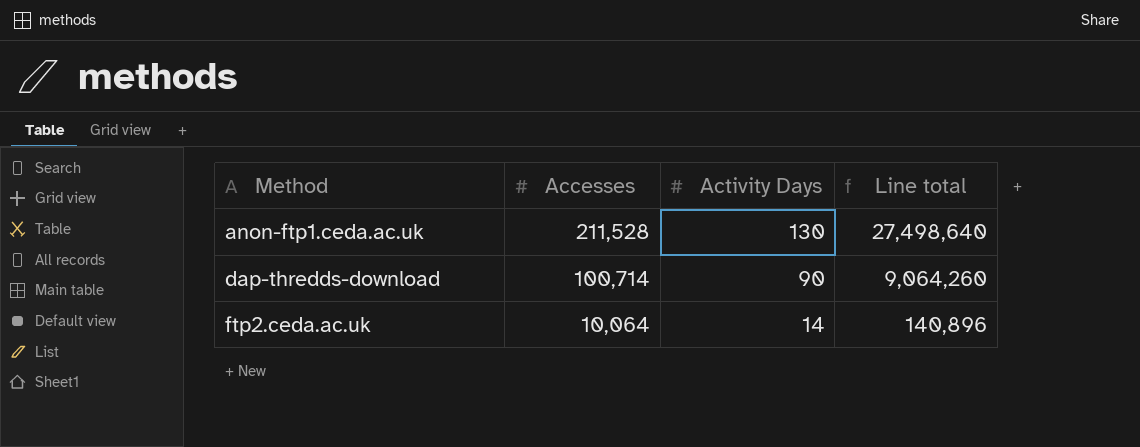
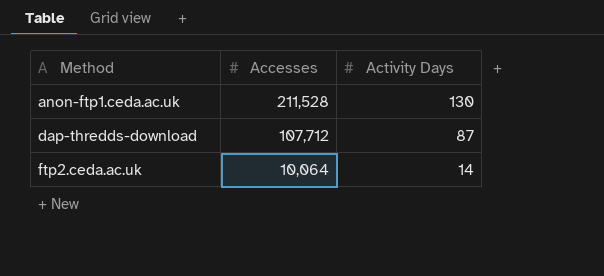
column Line total | formula: [Accesses] * [Activity Days] -> none
dap-thredds-download | Accesses: 100,714 -> 107,712
dap-thredds-download | Activity Days: 90 -> 87

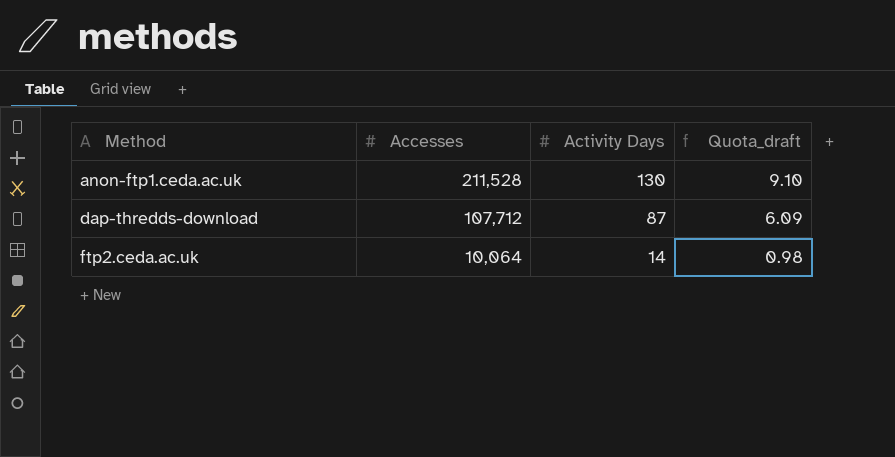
column Quota_draft | formula: none -> [Activity Days] * 0.07

